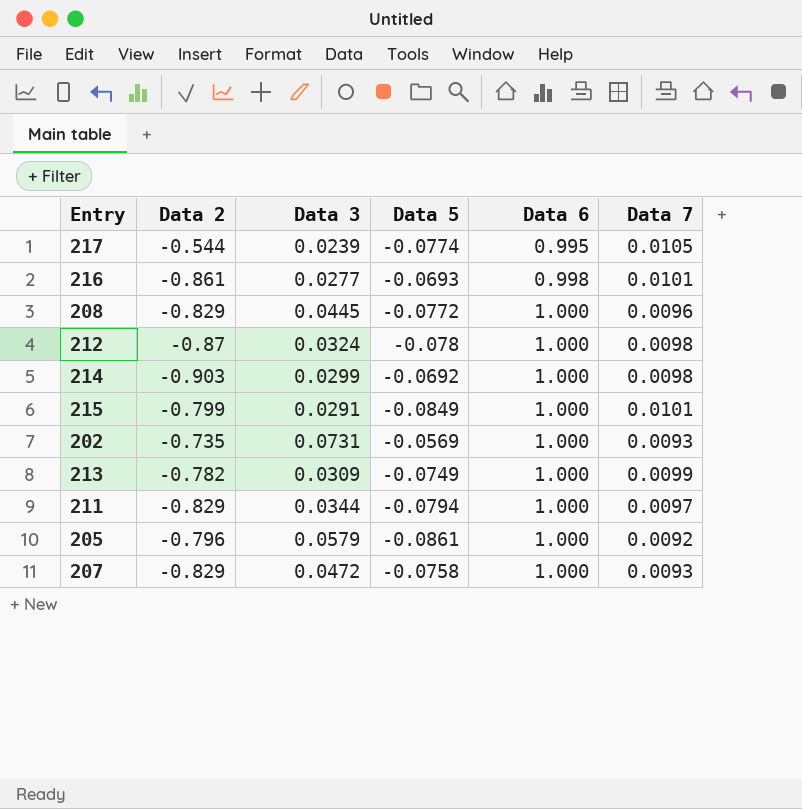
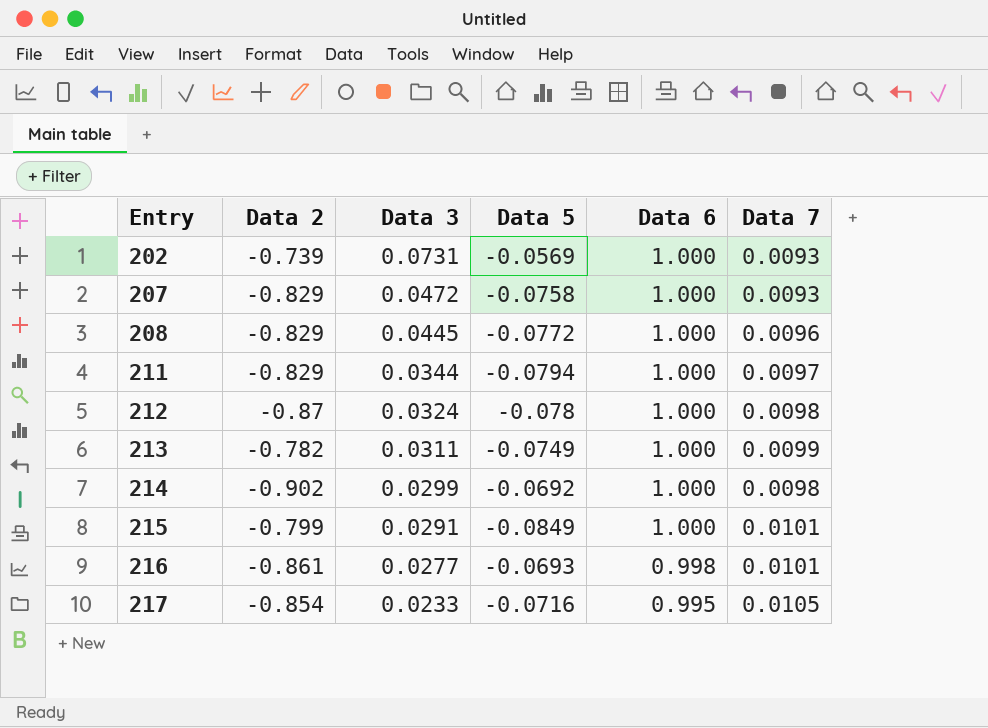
row order: Data 6 ascending -> Entry ascending
row 205: -0.796 | 0.0579 | -0.0861 | 1.000 | 0.0092 -> none
202 | Data 2: -0.735 -> -0.739
213 | Data 3: 0.0309 -> 0.0311
214 | Data 2: -0.903 -> -0.902
217 | Data 2: -0.544 -> -0.854
217 | Data 3: 0.0239 -> 0.0233
217 | Data 5: -0.0774 -> -0.0716

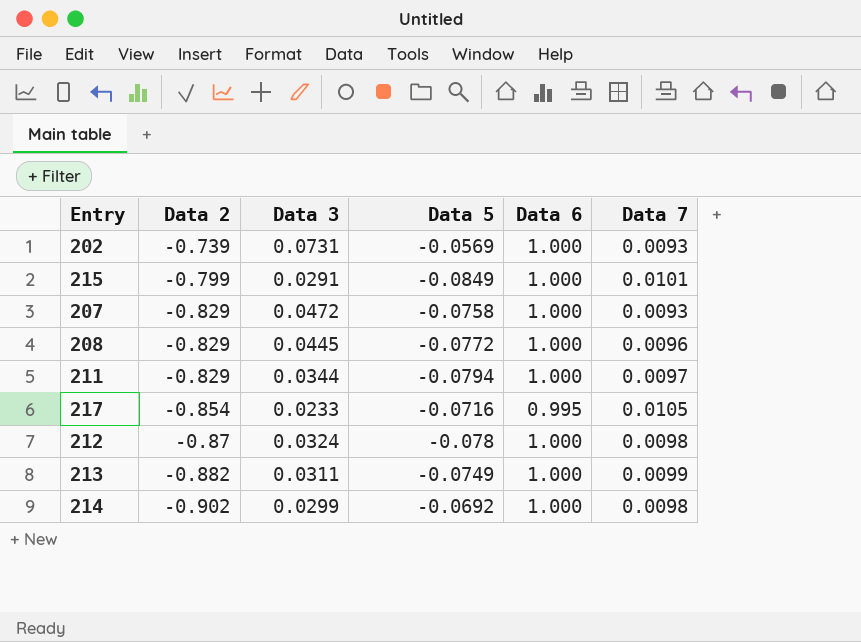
row order: Entry ascending -> Data 2 descending
row 216: -0.861 | 0.0277 | -0.0693 | 0.998 | 0.0101 -> none
213 | Data 2: -0.782 -> -0.882

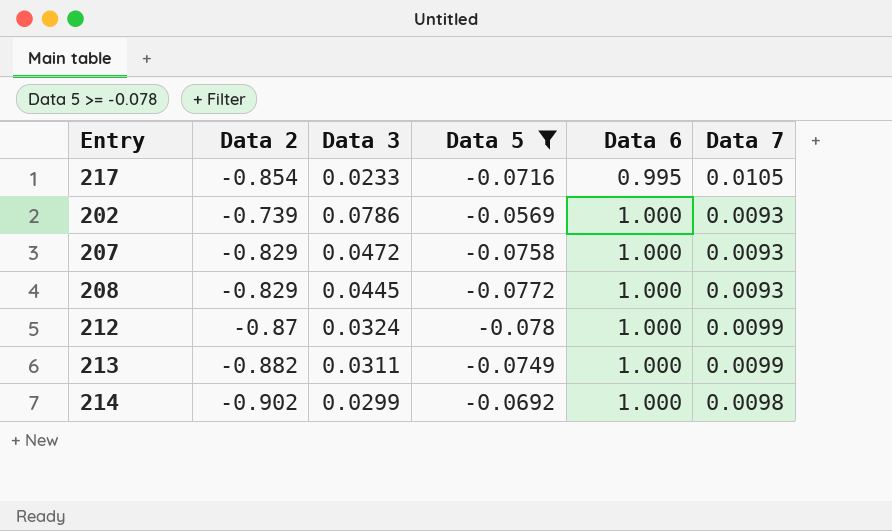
filter: none -> Data 5 >= -0.078
row order: Data 2 descending -> Data 6 ascending
202 | Data 3: 0.0731 -> 0.0786
208 | Data 7: 0.0096 -> 0.0093
212 | Data 7: 0.0098 -> 0.0099

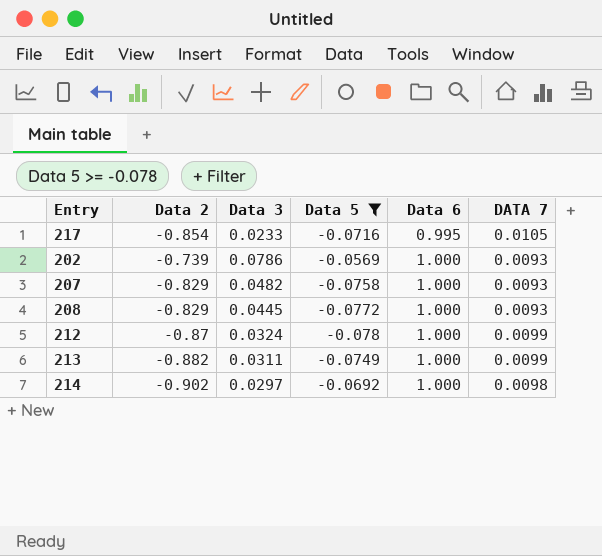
column name: Data 7 -> DATA 7
207 | Data 3: 0.0472 -> 0.0482
214 | Data 3: 0.0299 -> 0.0297

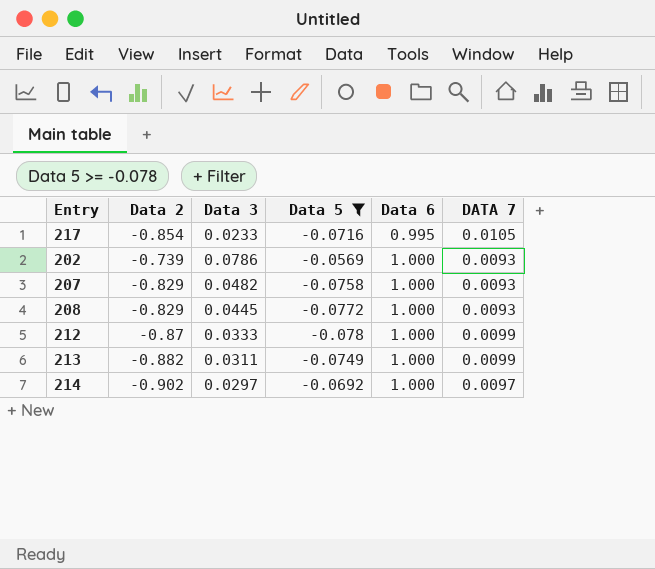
212 | Data 3: 0.0324 -> 0.0333
214 | DATA 7: 0.0098 -> 0.0097

